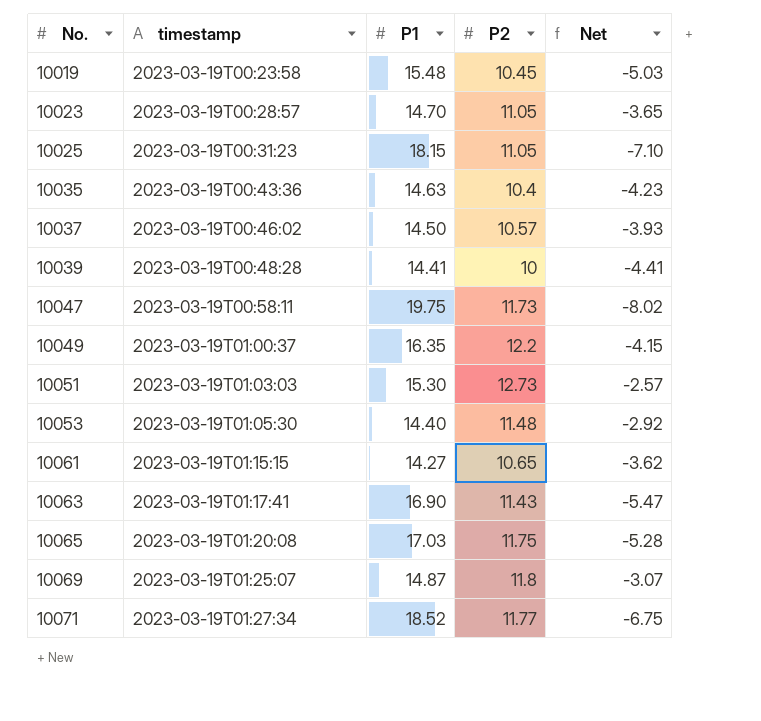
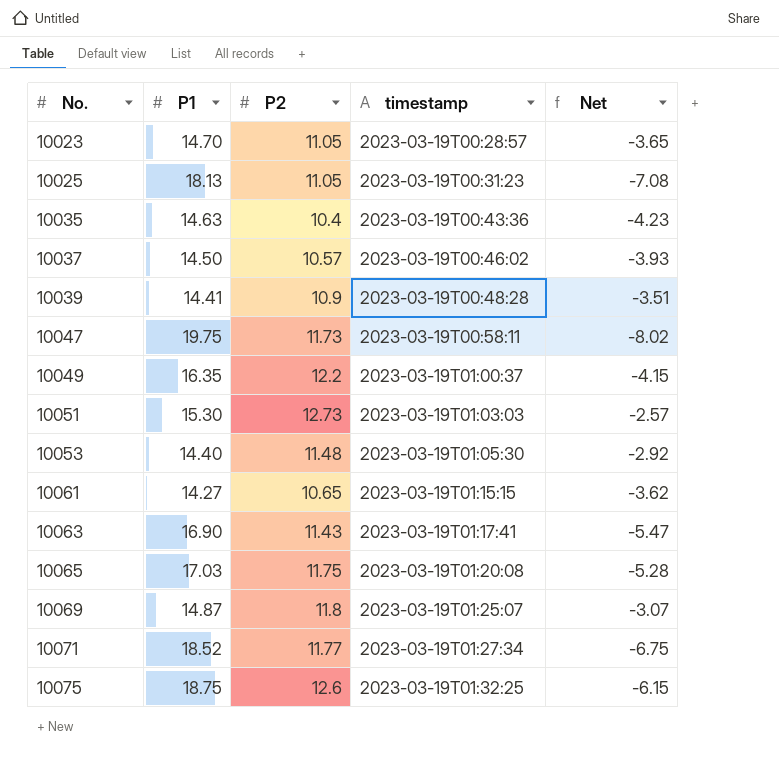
column timestamp | position: 2 -> 4
row 10019: 2023-03-19T00:23:58 | 15.48 | 10.45 | -5.03 -> none
10025 | P1: 18.15 -> 18.13
10025 | Net: -7.10 -> -7.08
10039 | P2: 10 -> 10.9
10039 | Net: -4.41 -> -3.51
row 10075: none -> 18.75 | 12.6 | 2023-03-19T01:32:25 | -6.15

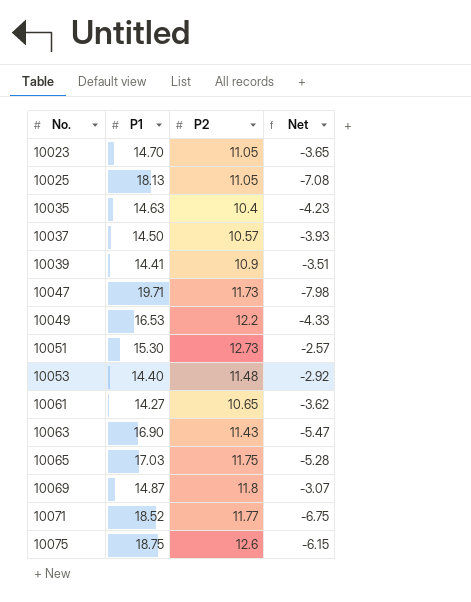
column timestamp | position: 4 -> none
10047 | P1: 19.75 -> 19.71
10047 | Net: -8.02 -> -7.98
10049 | P1: 16.35 -> 16.53
10049 | Net: -4.15 -> -4.33

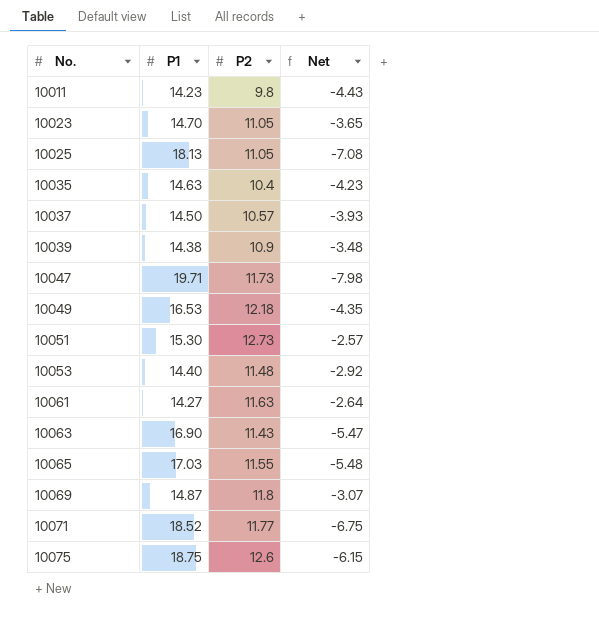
row 10011: none -> 14.23 | 9.8 | -4.43
10039 | P1: 14.41 -> 14.38
10039 | Net: -3.51 -> -3.48
10049 | P2: 12.2 -> 12.18
10049 | Net: -4.33 -> -4.35
10061 | P2: 10.65 -> 11.63
10061 | Net: -3.62 -> -2.64
10065 | P2: 11.75 -> 11.55
10065 | Net: -5.28 -> -5.48

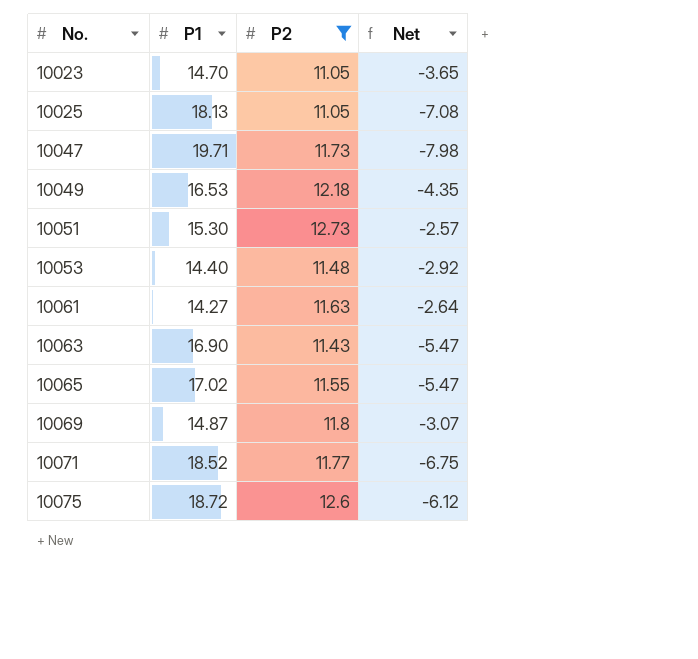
filter: none -> P2 >= 11.05
10065 | P1: 17.03 -> 17.02
10065 | Net: -5.48 -> -5.47
10075 | P1: 18.75 -> 18.72
10075 | Net: -6.15 -> -6.12

